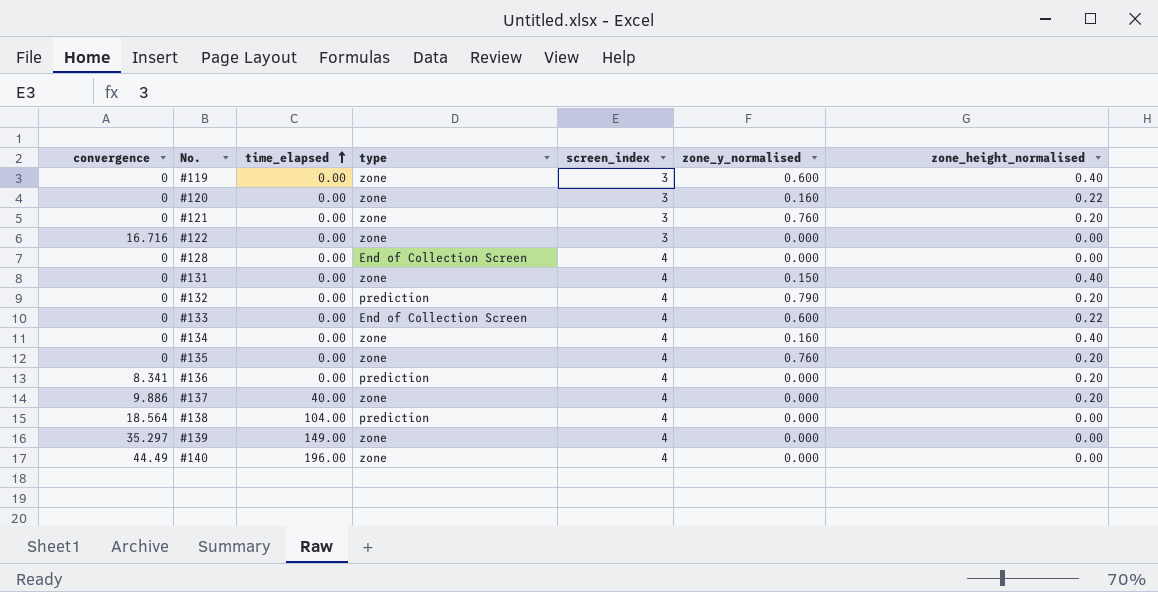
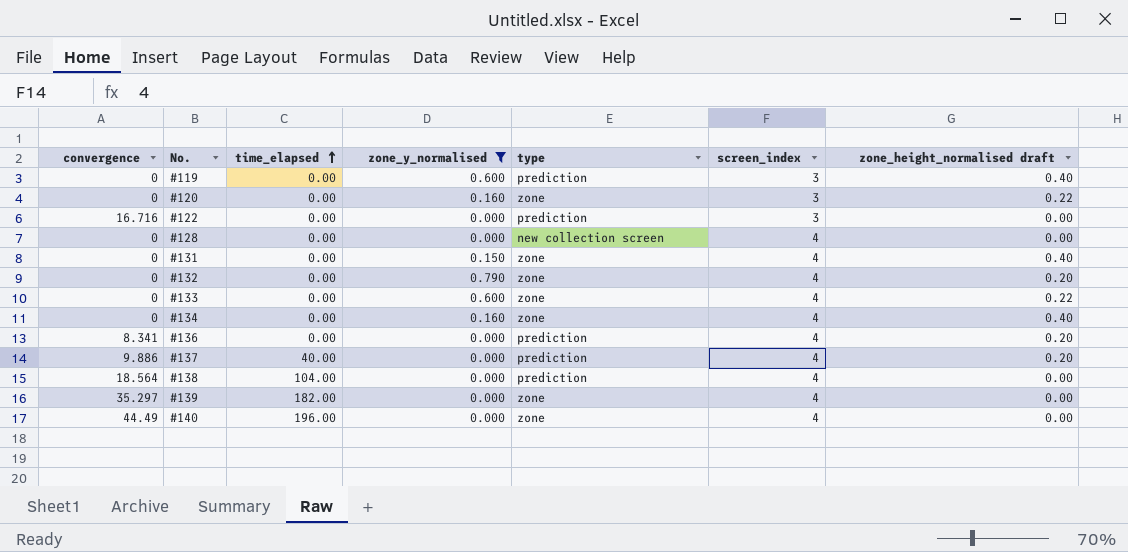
filter: none -> zone_y_normalised != 0.760
column zone_y_normalised | position: 6 -> 4
column name: zone_height_normalised -> zone_height_normalised draft
#119 | type: zone -> prediction
#122 | type: zone -> prediction
#128 | type: End of Collection Screen -> new collection screen
#132 | type: prediction -> zone
#133 | type: End of Collection Screen -> zone
#137 | type: zone -> prediction
#139 | time_elapsed: 149.00 -> 182.00

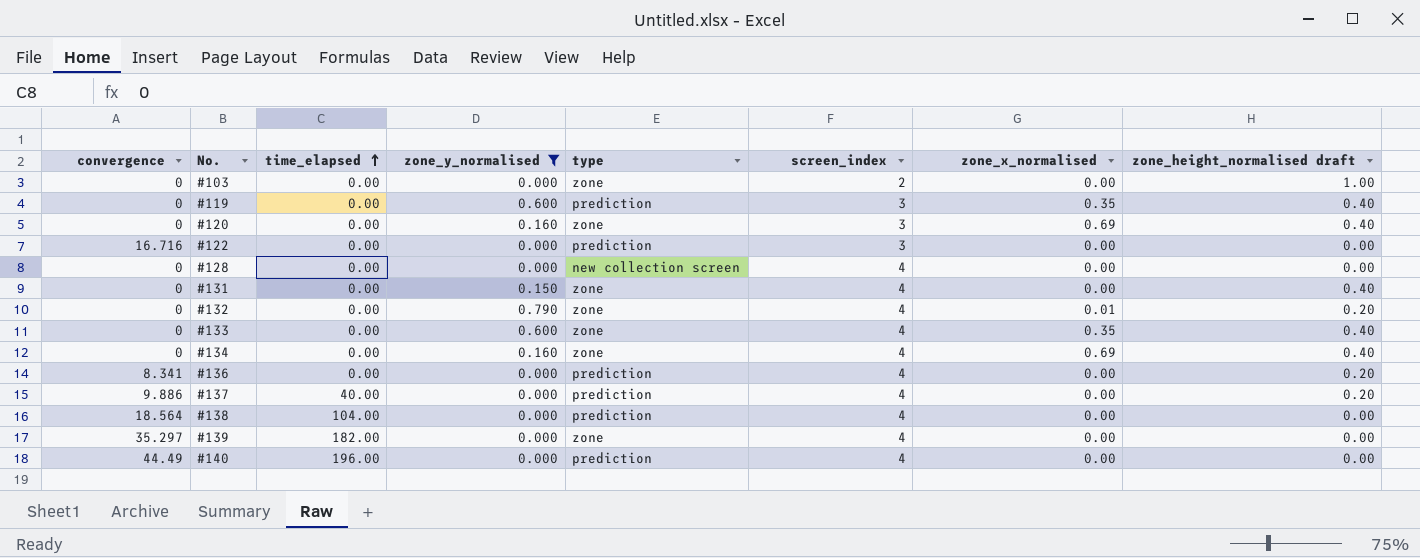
column zone_x_normalised | position: none -> 7
row #103: none -> 0 | 0.00 | 0.000 | zone | 2 | 0.00 | 1.00
#120 | zone_height_normalised draft: 0.22 -> 0.40
#133 | zone_height_normalised draft: 0.22 -> 0.40
#140 | type: zone -> prediction

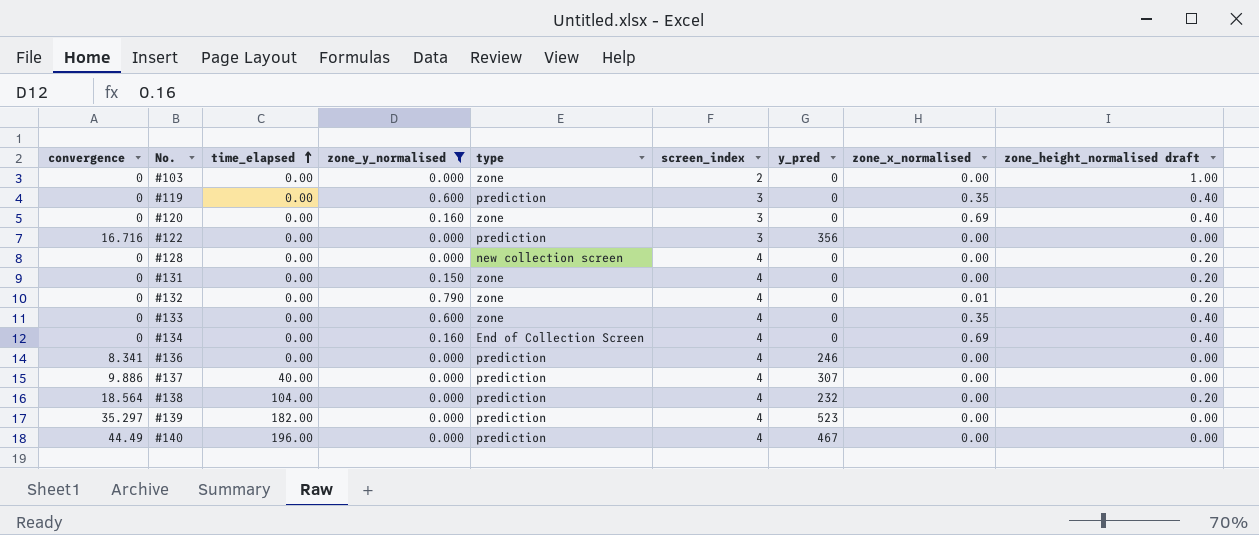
column y_pred | position: none -> 7
#128 | zone_height_normalised draft: 0.00 -> 0.20
#131 | zone_height_normalised draft: 0.40 -> 0.20
#134 | type: zone -> End of Collection Screen
#136 | zone_height_normalised draft: 0.20 -> 0.00
#137 | zone_height_normalised draft: 0.20 -> 0.00
#138 | zone_height_normalised draft: 0.00 -> 0.20
#139 | type: zone -> prediction

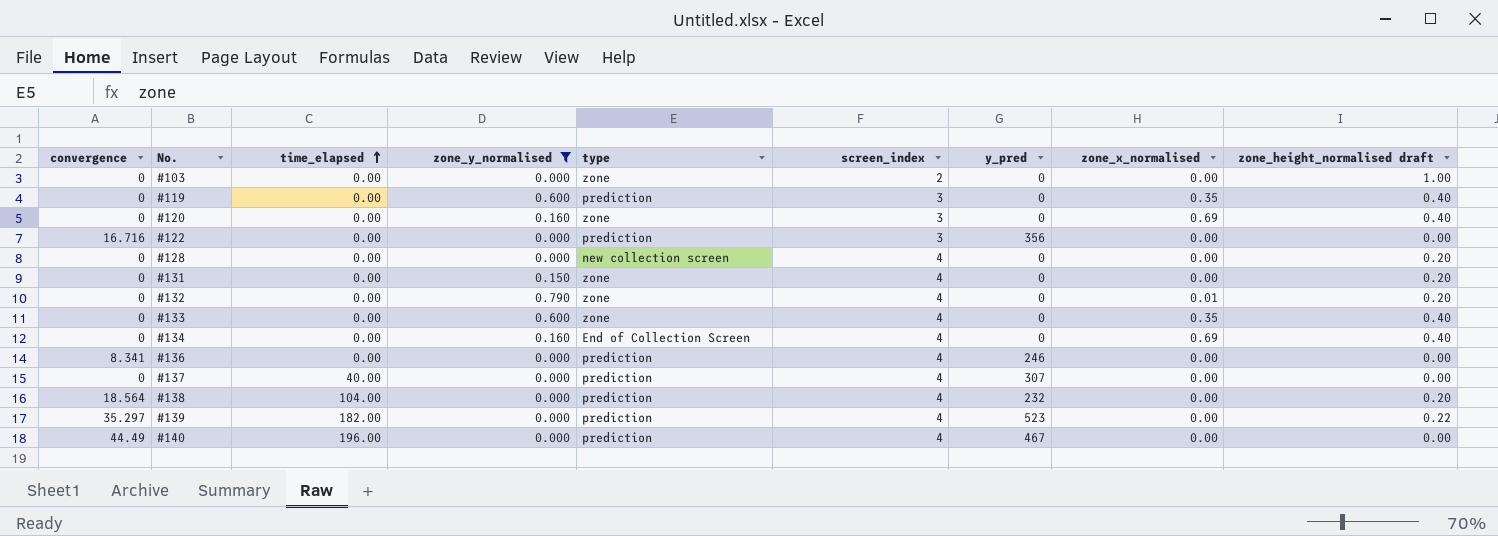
#137 | convergence: 9.886 -> 0
#139 | zone_height_normalised draft: 0.00 -> 0.22

